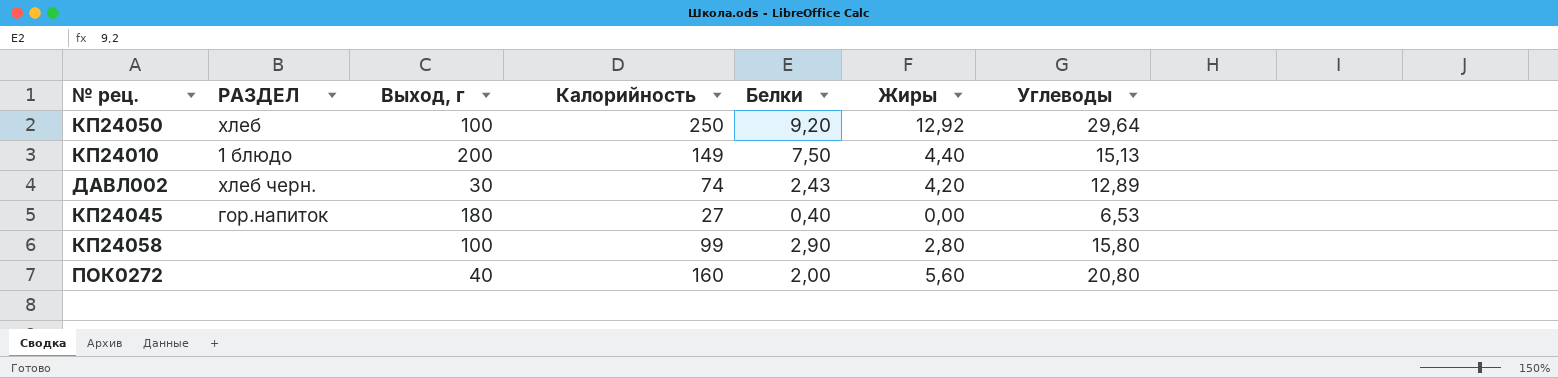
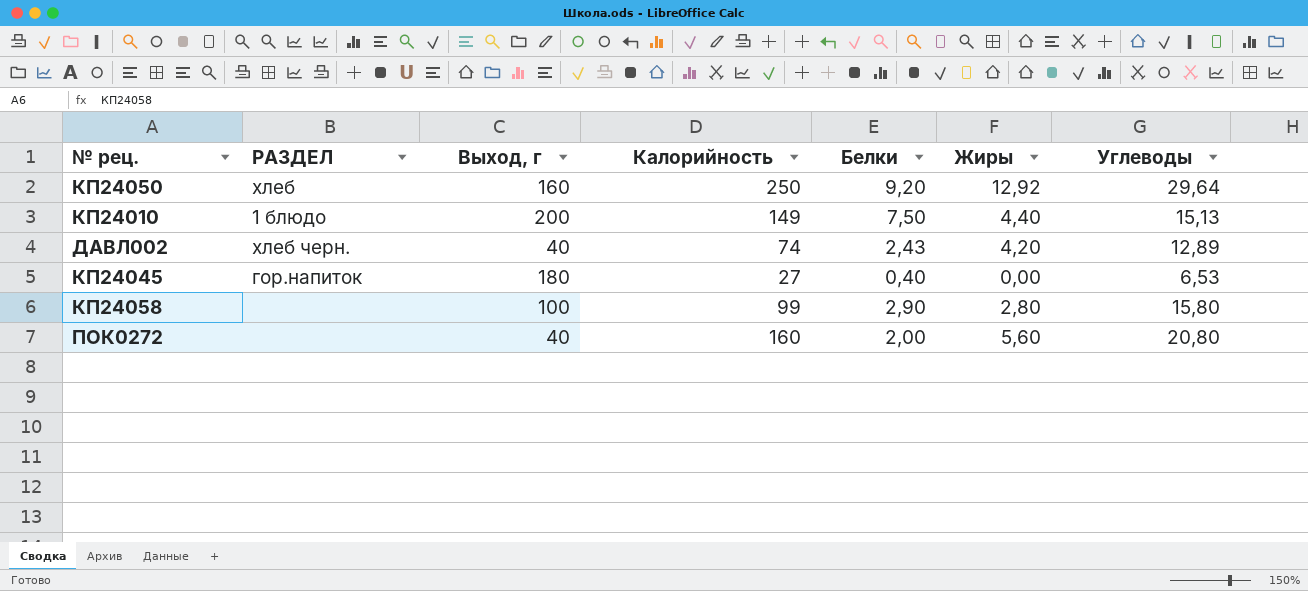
КП24050 | Выход, г: 100 -> 160
ДАВЛ002 | Выход, г: 30 -> 40

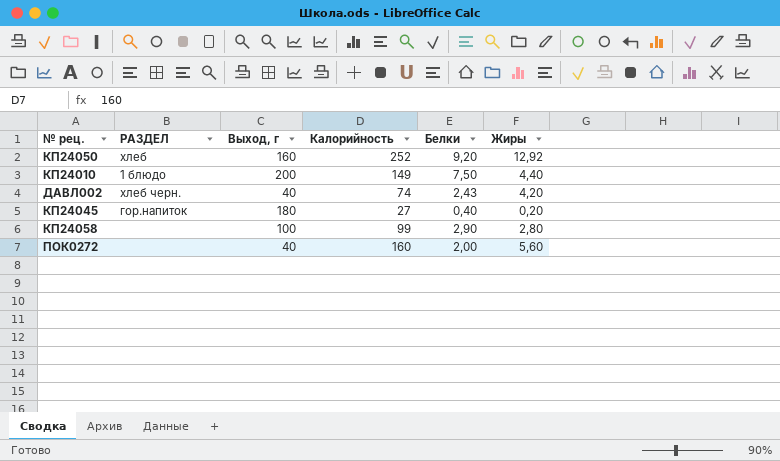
column Углеводы | position: 7 -> none
КП24050 | Калорийность: 250 -> 252
КП24045 | Жиры: 0,00 -> 0,20

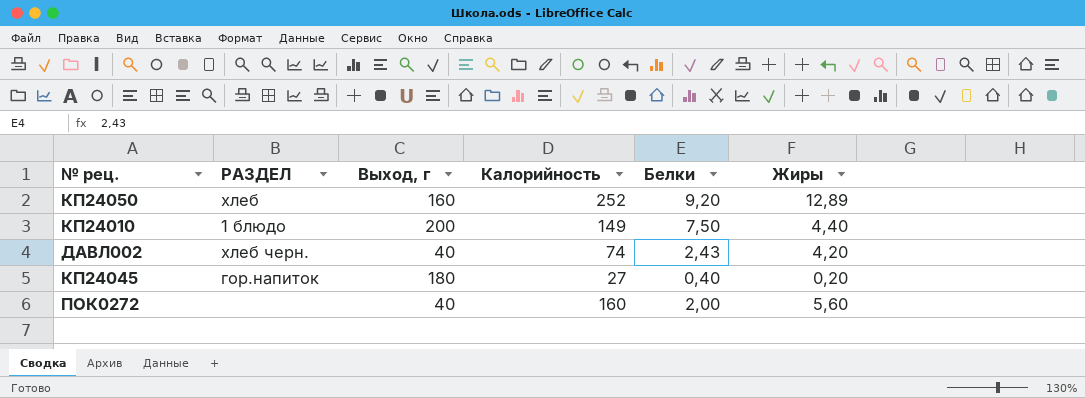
row КП24058: none | 100 | 99 | 2,90 | 2,80 -> none
КП24050 | Жиры: 12,92 -> 12,89

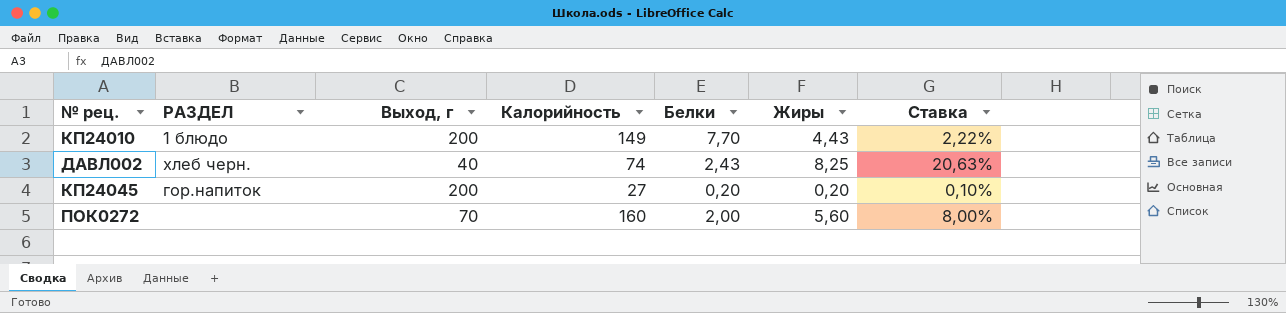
column Ставка | formula: none -> [Жиры] / [Выход, г]
row КП24050: хлеб | 160 | 252 | 9,20 | 12,89 -> none
КП24010 | Белки: 7,50 -> 7,70
КП24010 | Жиры: 4,40 -> 4,43
ДАВЛ002 | Жиры: 4,20 -> 8,25
КП24045 | Выход, г: 180 -> 200
КП24045 | Белки: 0,40 -> 0,20
ПОК0272 | Выход, г: 40 -> 70

